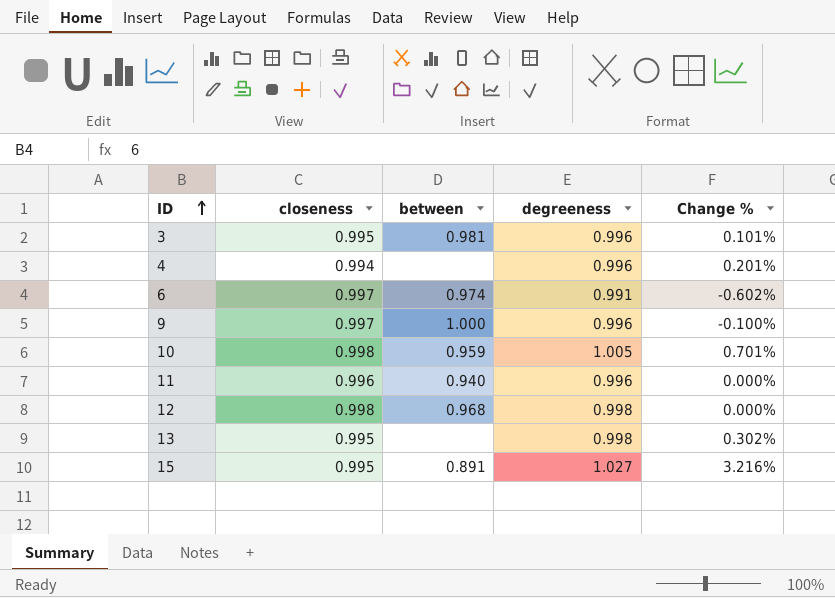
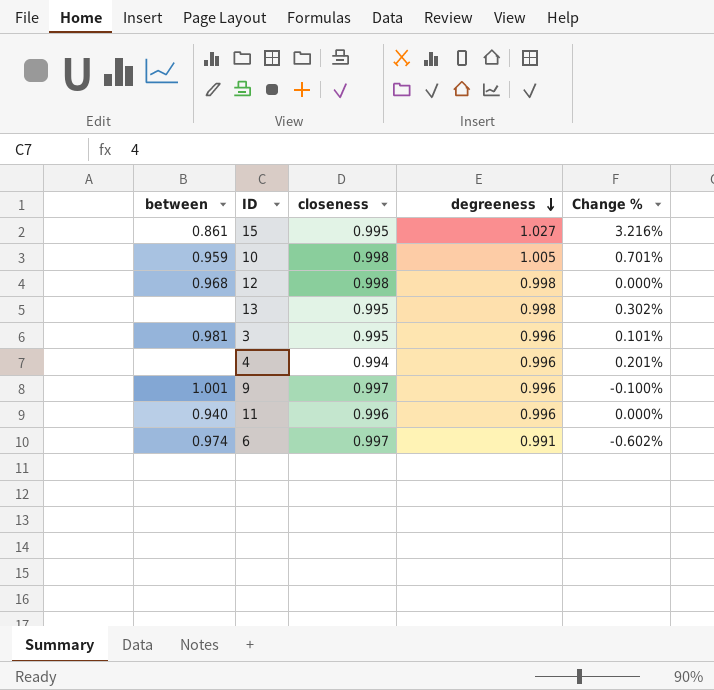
row order: ID ascending -> degreeness descending
column between | position: 3 -> 1
15 | between: 0.891 -> 0.861
9 | between: 1.000 -> 1.001

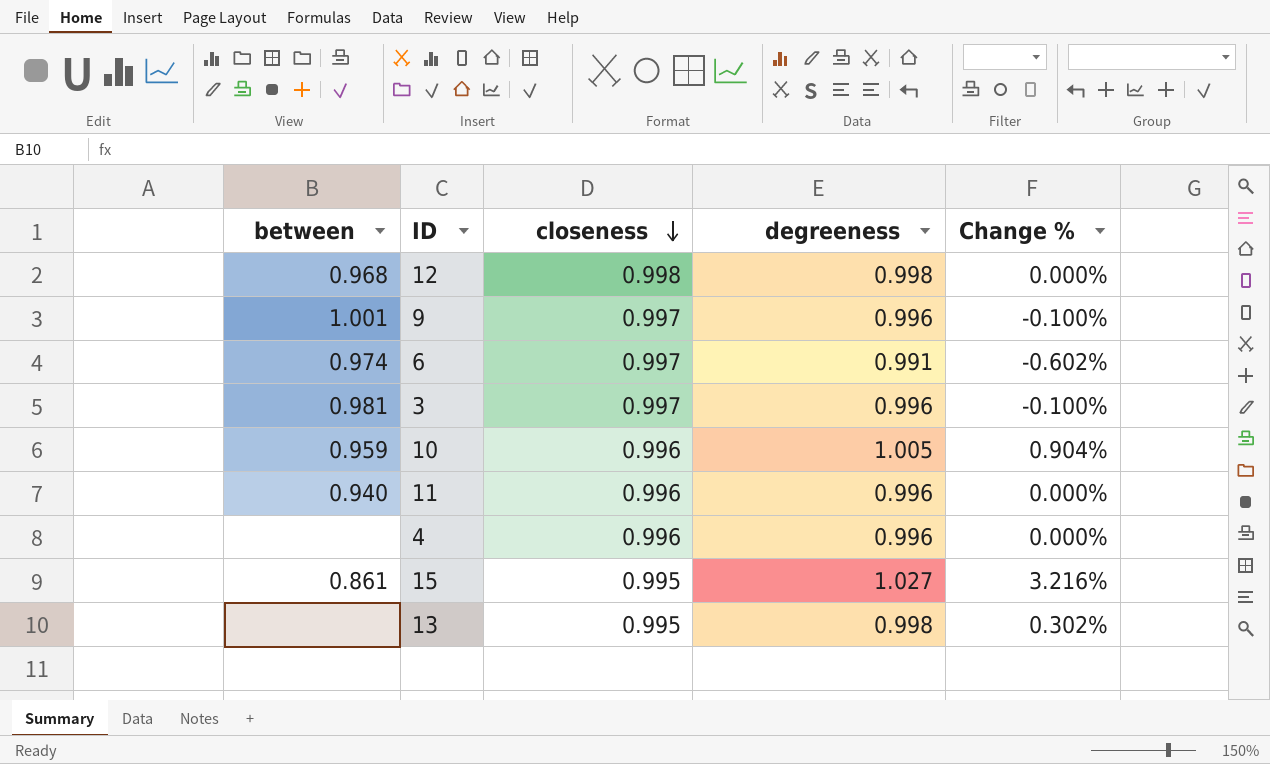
row order: degreeness descending -> closeness descending
3 | closeness: 0.995 -> 0.997
3 | Change %: 0.101% -> -0.100%
10 | closeness: 0.998 -> 0.996
10 | Change %: 0.701% -> 0.904%
4 | closeness: 0.994 -> 0.996
4 | Change %: 0.201% -> 0.000%

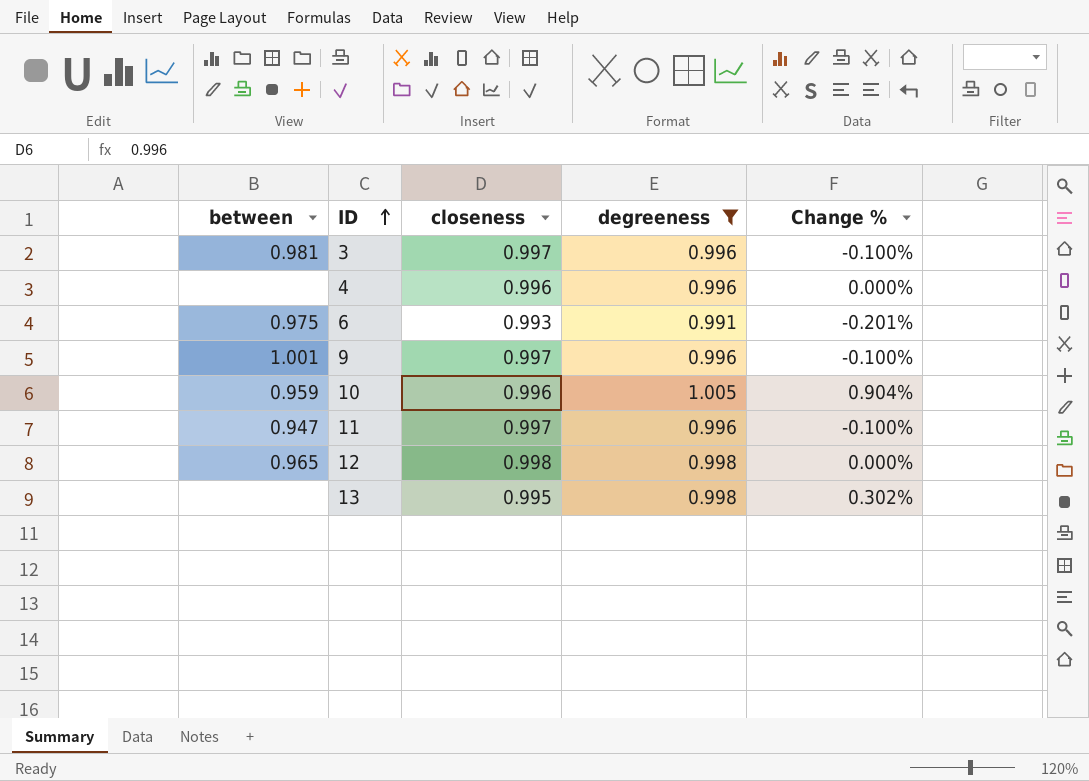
filter: none -> degreeness != 1.027
row order: closeness descending -> ID ascending
6 | between: 0.974 -> 0.975
6 | closeness: 0.997 -> 0.993
6 | Change %: -0.602% -> -0.201%
11 | between: 0.940 -> 0.947
11 | closeness: 0.996 -> 0.997
11 | Change %: 0.000% -> -0.100%
12 | between: 0.968 -> 0.965

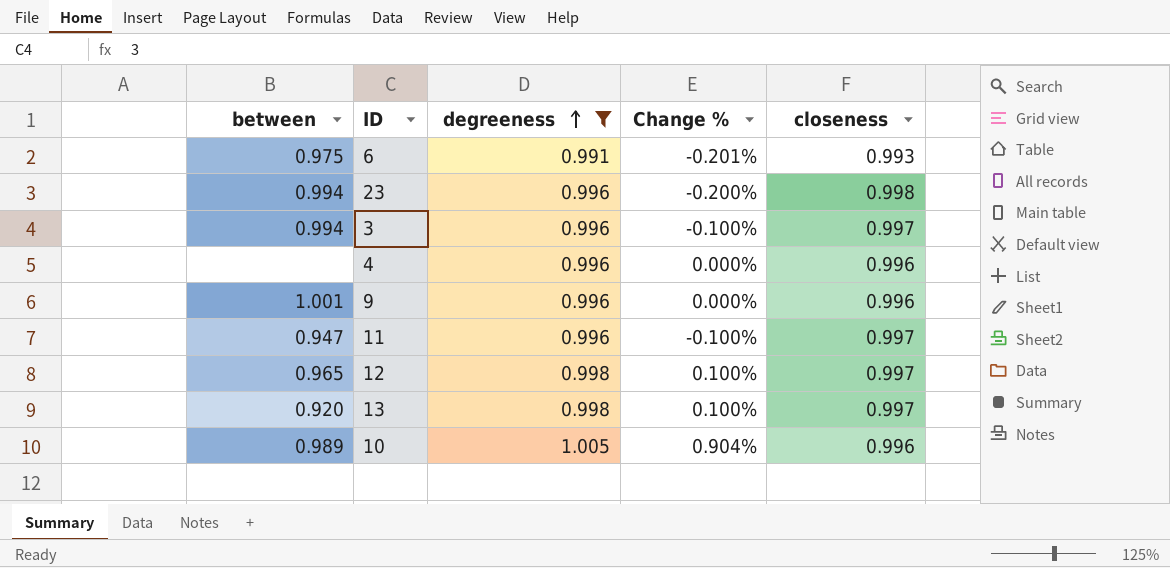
row order: ID ascending -> degreeness ascending
column closeness | position: 3 -> 5
row 23: none -> 0.994 | 0.996 | -0.200% | 0.998
3 | between: 0.981 -> 0.994
9 | Change %: -0.100% -> 0.000%
9 | closeness: 0.997 -> 0.996
12 | Change %: 0.000% -> 0.100%
12 | closeness: 0.998 -> 0.997
13 | between: none -> 0.920
13 | Change %: 0.302% -> 0.100%
13 | closeness: 0.995 -> 0.997
10 | between: 0.959 -> 0.989

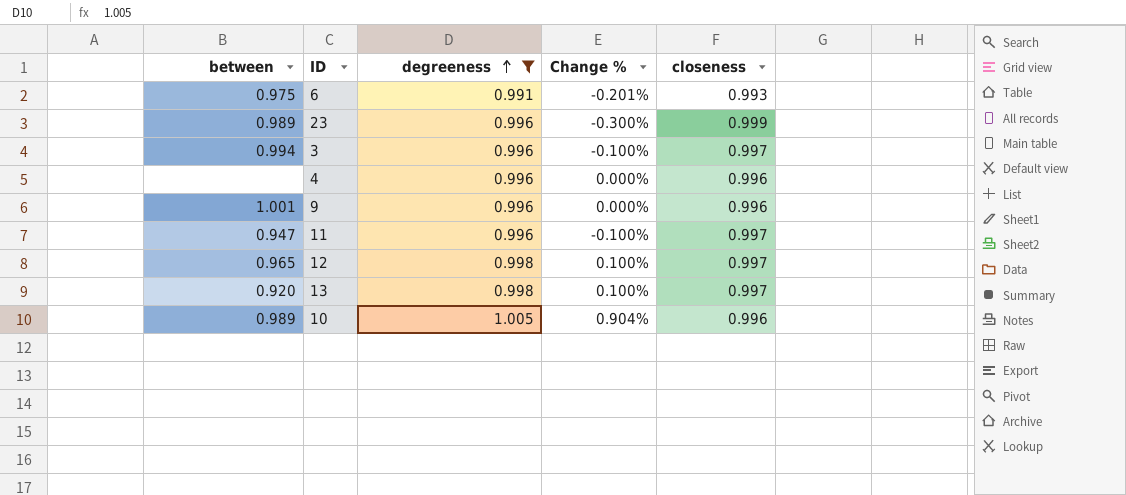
23 | between: 0.994 -> 0.989
23 | Change %: -0.200% -> -0.300%
23 | closeness: 0.998 -> 0.999

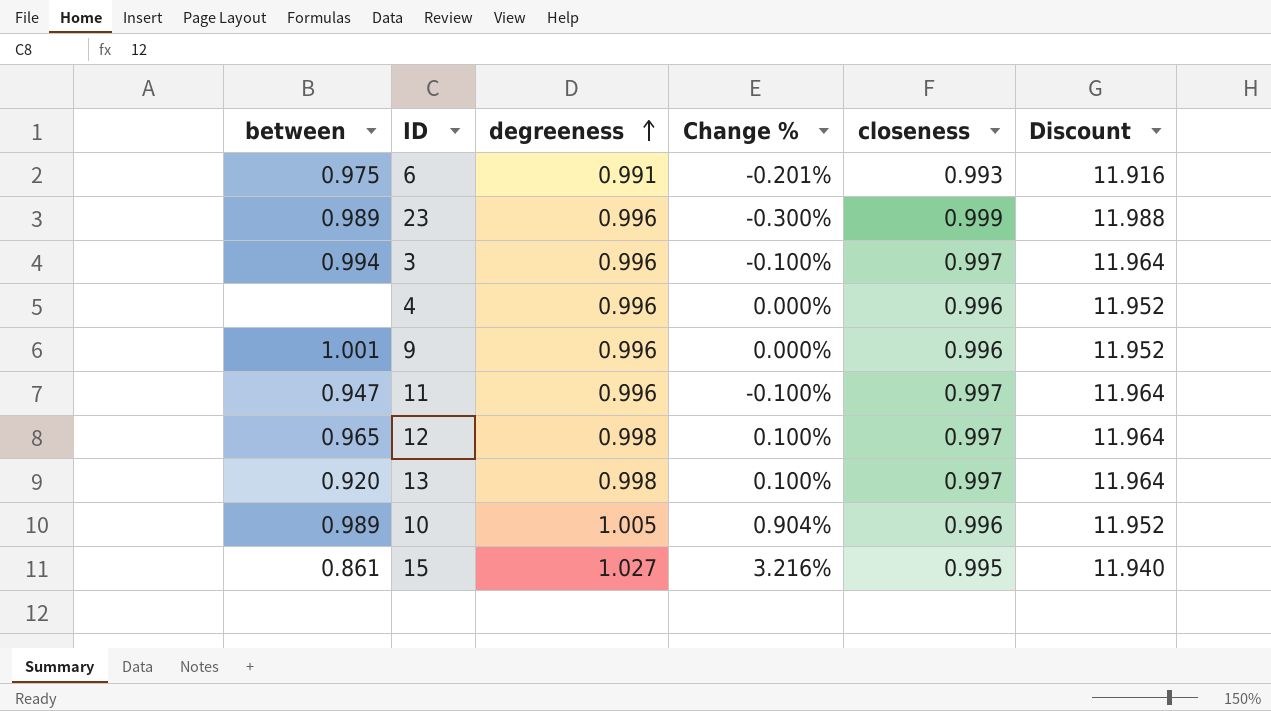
filter: degreeness != 1.027 -> none
column Discount | formula: none -> [closeness] * 12

